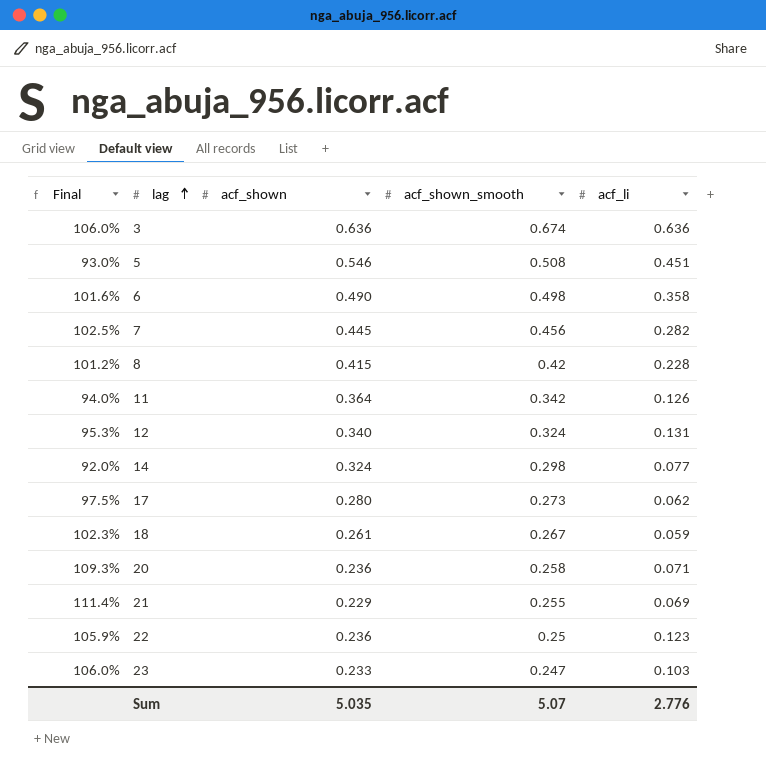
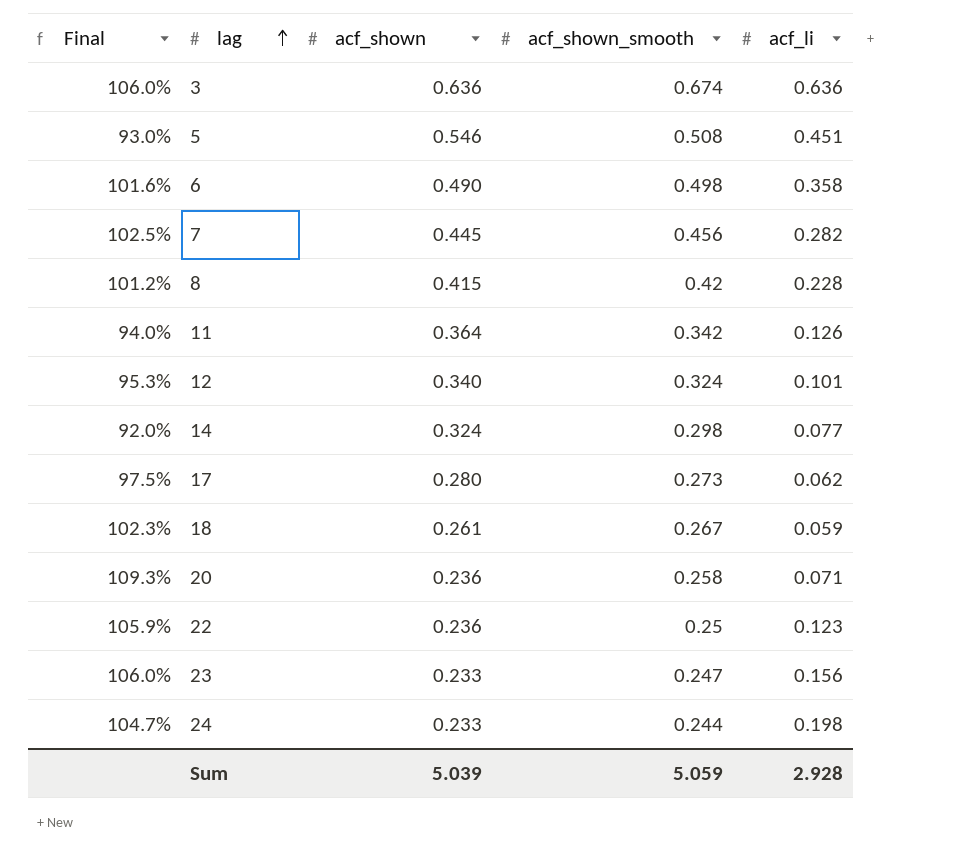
row 21: 111.4% | 0.229 | 0.255 | 0.069 -> none
12 | acf_li: 0.131 -> 0.101
23 | acf_li: 0.103 -> 0.156
row 24: none -> 104.7% | 0.233 | 0.244 | 0.198
Sum | acf_shown: 5.035 -> 5.039
Sum | acf_shown_smooth: 5.07 -> 5.059
Sum | acf_li: 2.776 -> 2.928

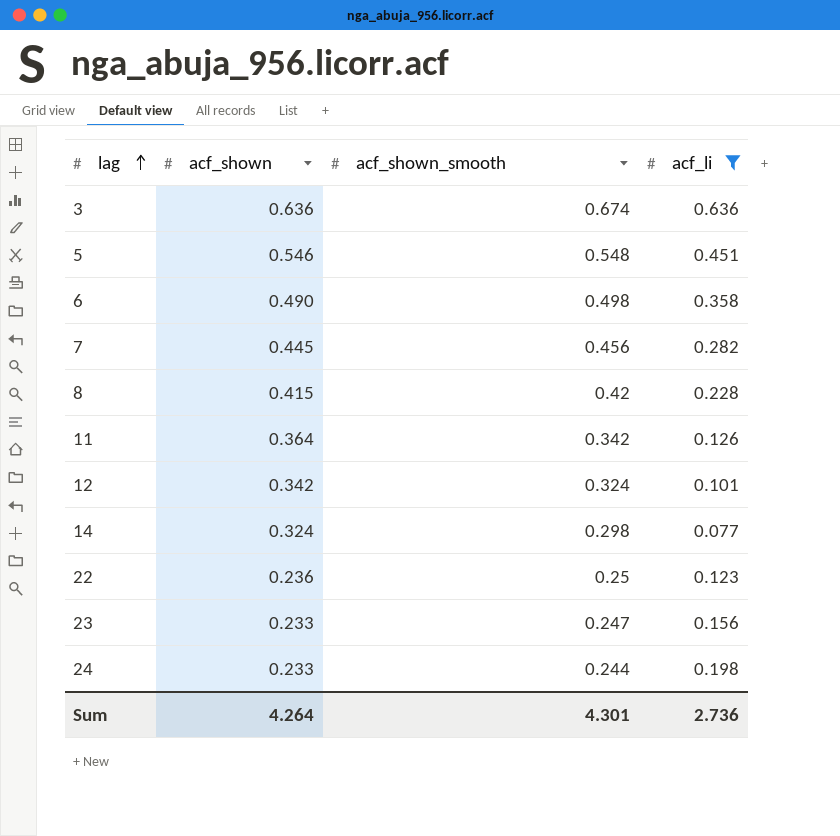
filter: none -> acf_li >= 0.077
column Final | formula: [acf_shown_smooth] / [acf_shown] -> none
5 | acf_shown_smooth: 0.508 -> 0.548
12 | acf_shown: 0.340 -> 0.342
Sum | acf_shown: 5.039 -> 4.264
Sum | acf_shown_smooth: 5.059 -> 4.301
Sum | acf_li: 2.928 -> 2.736

